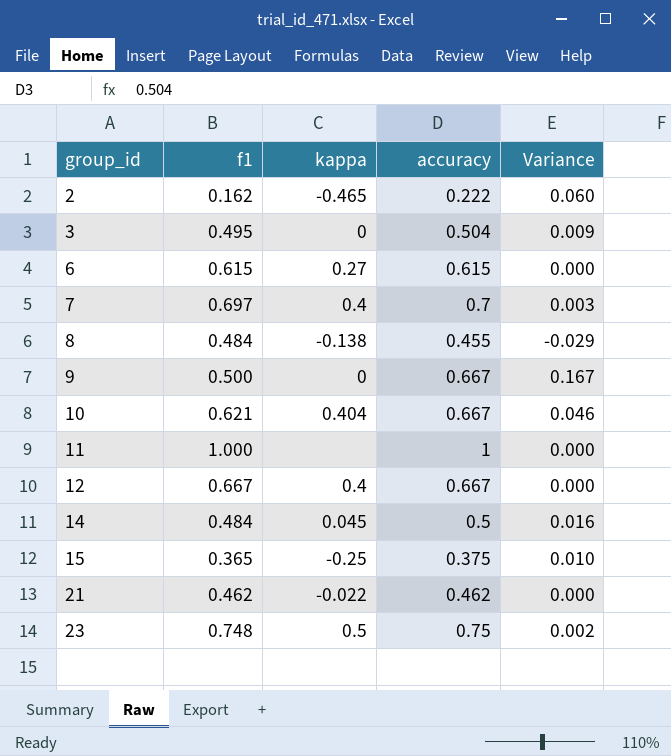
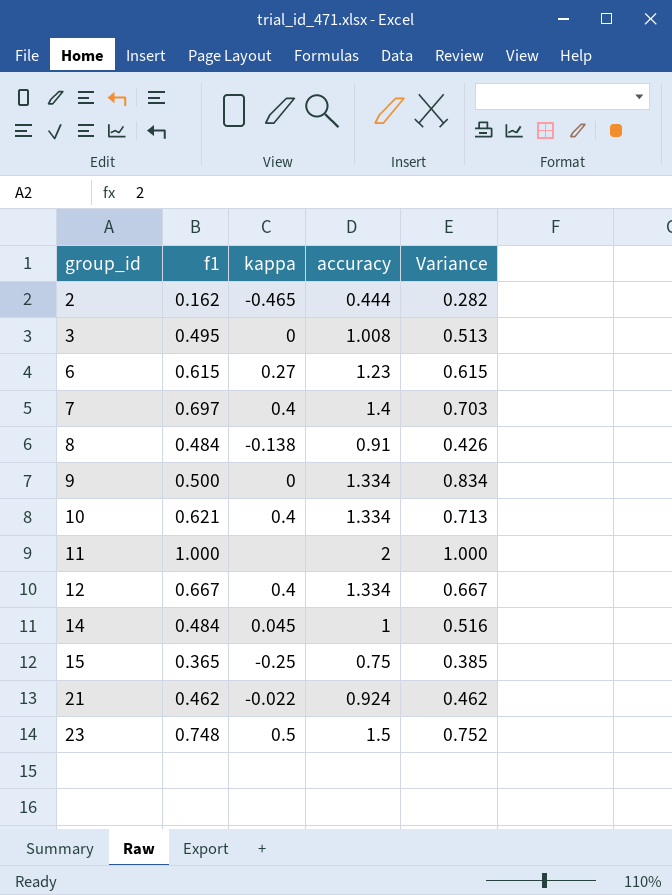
2 | accuracy: 0.222 -> 0.444
2 | Variance: 0.060 -> 0.282
3 | accuracy: 0.504 -> 1.008
3 | Variance: 0.009 -> 0.513
6 | accuracy: 0.615 -> 1.23
6 | Variance: 0.000 -> 0.615
7 | accuracy: 0.7 -> 1.4
7 | Variance: 0.003 -> 0.703
8 | accuracy: 0.455 -> 0.91
8 | Variance: -0.029 -> 0.426
9 | accuracy: 0.667 -> 1.334
9 | Variance: 0.167 -> 0.834
10 | kappa: 0.404 -> 0.4
10 | accuracy: 0.667 -> 1.334
10 | Variance: 0.046 -> 0.713
11 | accuracy: 1 -> 2
11 | Variance: 0.000 -> 1.000
12 | accuracy: 0.667 -> 1.334
12 | Variance: 0.000 -> 0.667
14 | accuracy: 0.5 -> 1
14 | Variance: 0.016 -> 0.516
15 | accuracy: 0.375 -> 0.75
15 | Variance: 0.010 -> 0.385
21 | accuracy: 0.462 -> 0.924
21 | Variance: 0.000 -> 0.462
23 | accuracy: 0.75 -> 1.5
23 | Variance: 0.002 -> 0.752

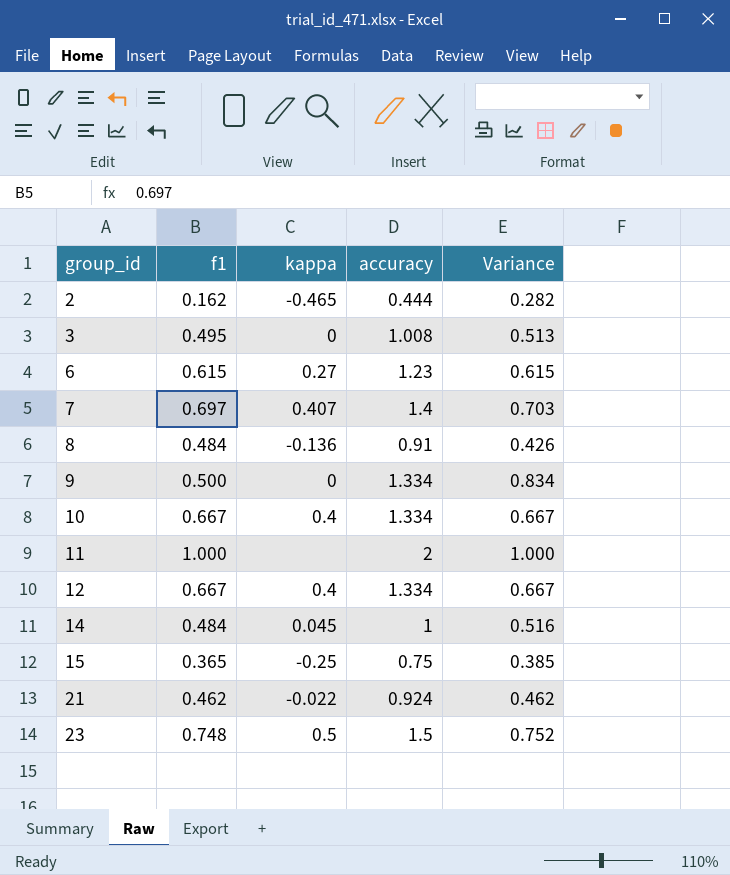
7 | kappa: 0.4 -> 0.407
8 | kappa: -0.138 -> -0.136
10 | f1: 0.621 -> 0.667
10 | Variance: 0.713 -> 0.667

